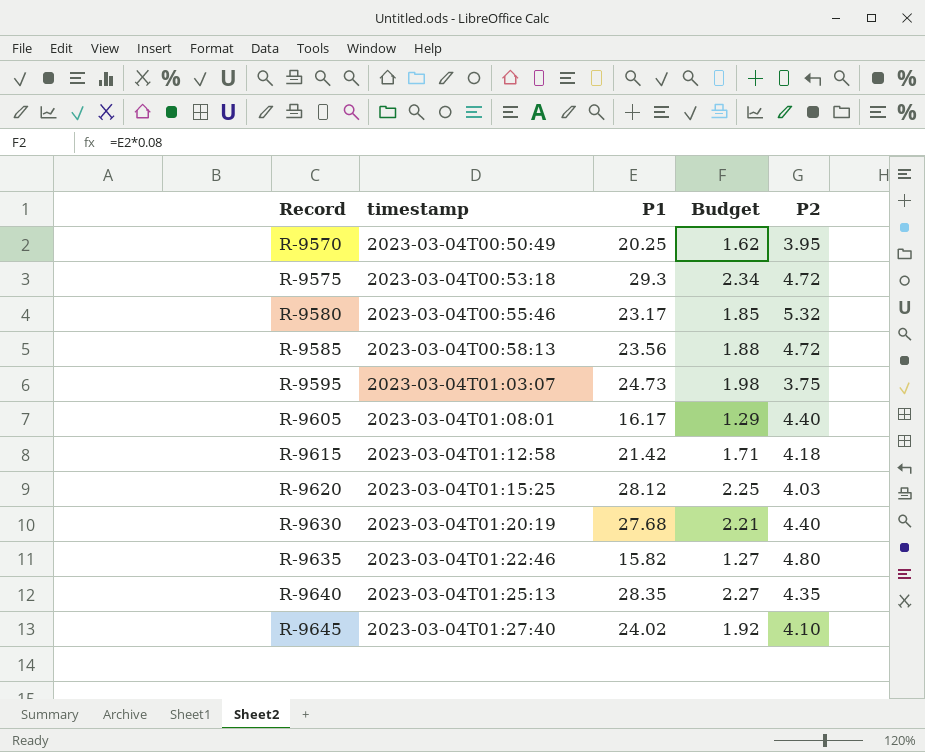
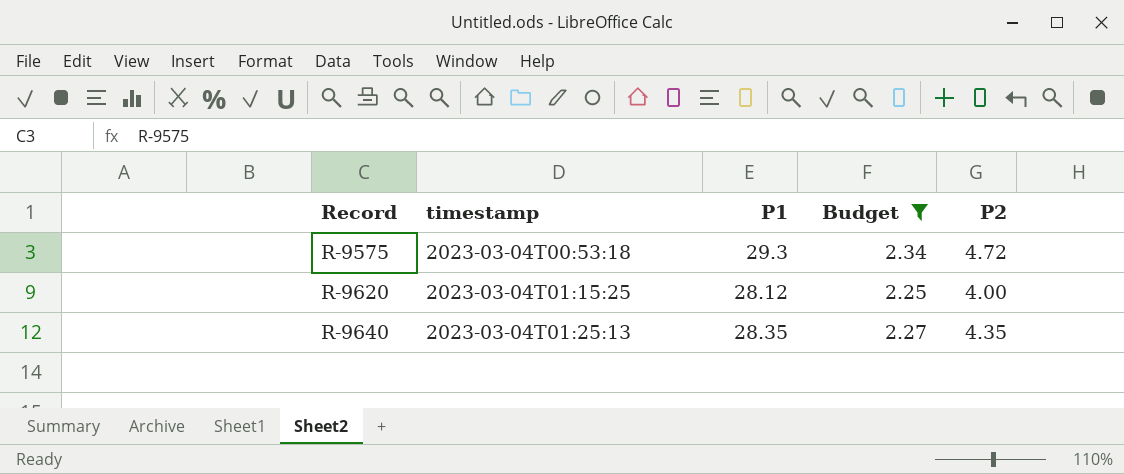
filter: none -> Budget >= 2.25
R-9620 | P2: 4.03 -> 4.00

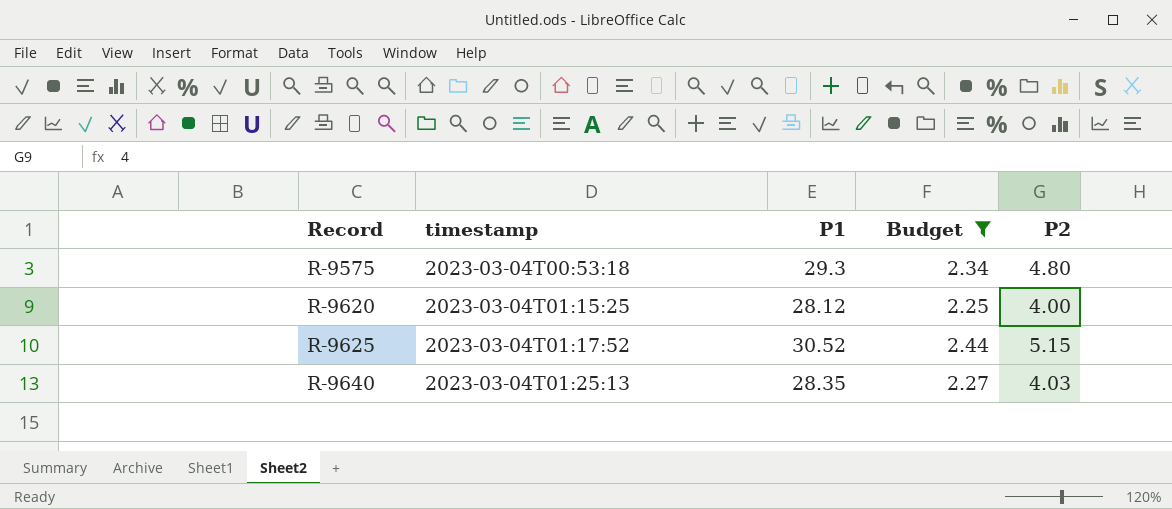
R-9575 | P2: 4.72 -> 4.80
row R-9625: none -> 2023-03-04T01:17:52 | 30.52 | 2.44 | 5.15
R-9640 | P2: 4.35 -> 4.03

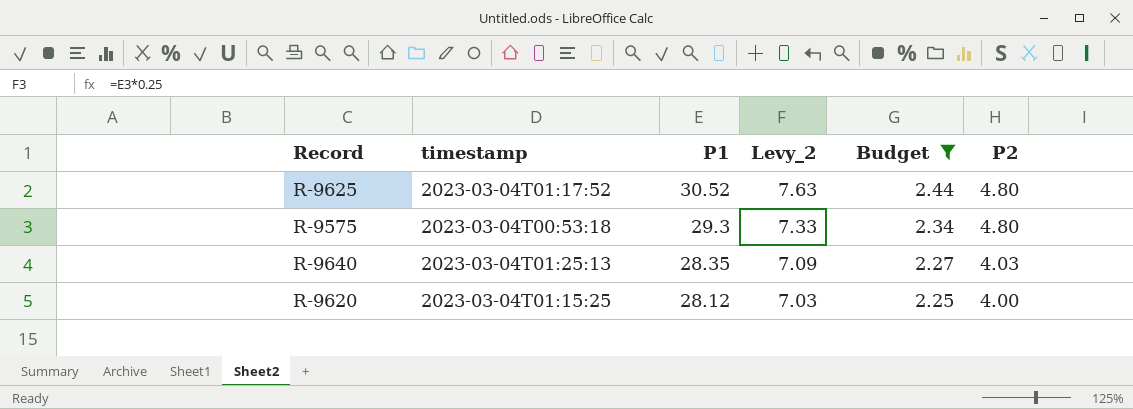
row order: Record ascending -> P1 descending
column Levy_2 | formula: none -> [P1] * 0.25
R-9625 | P2: 5.15 -> 4.80

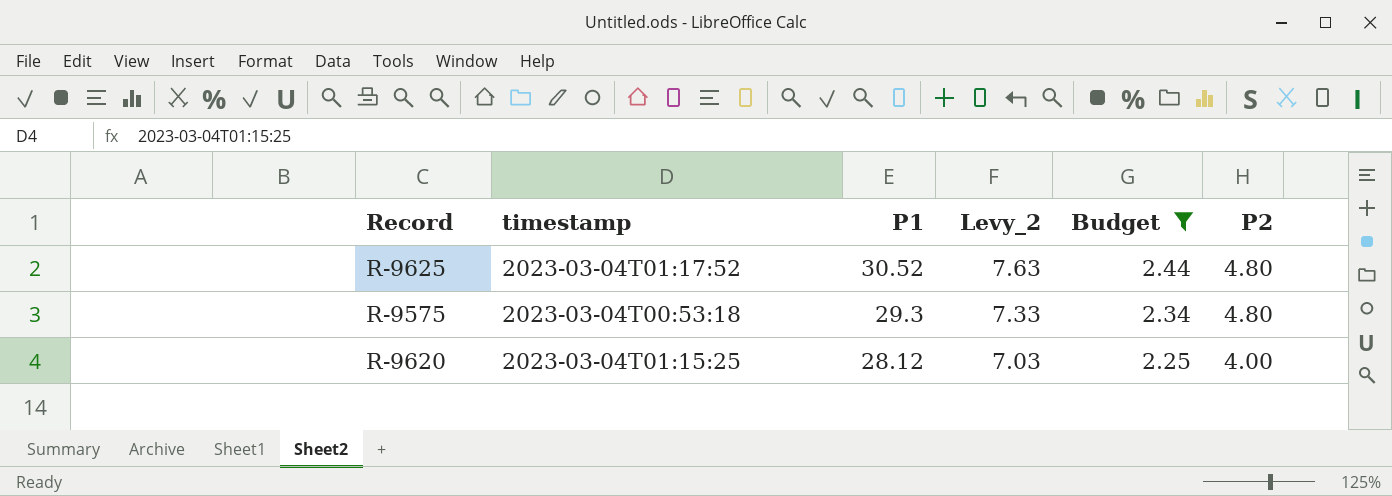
row R-9640: 2023-03-04T01:25:13 | 28.35 | 7.09 | 2.27 | 4.03 -> none

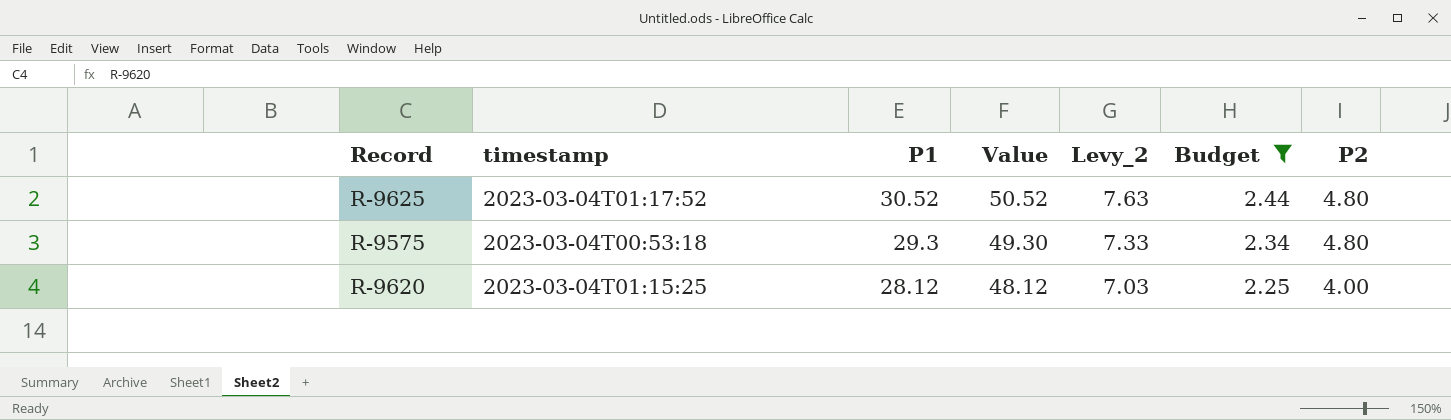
column Value | formula: none -> [P1] + 20

